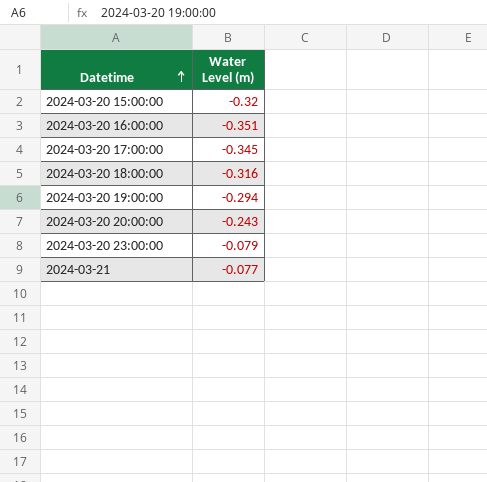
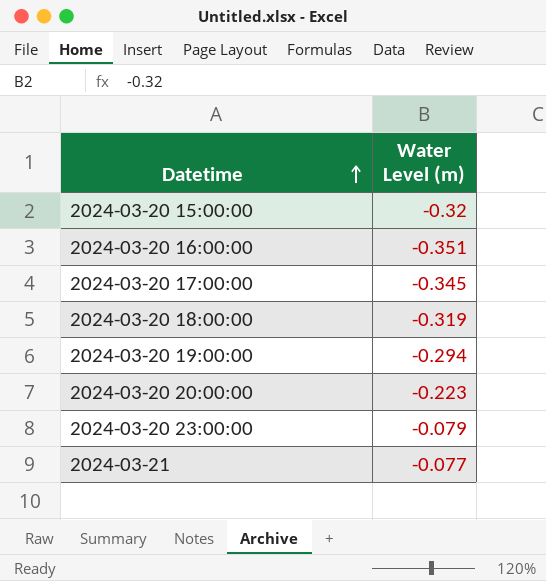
2024-03-20 18:00:00 | Water Level (m): -0.316 -> -0.319
2024-03-20 20:00:00 | Water Level (m): -0.243 -> -0.223

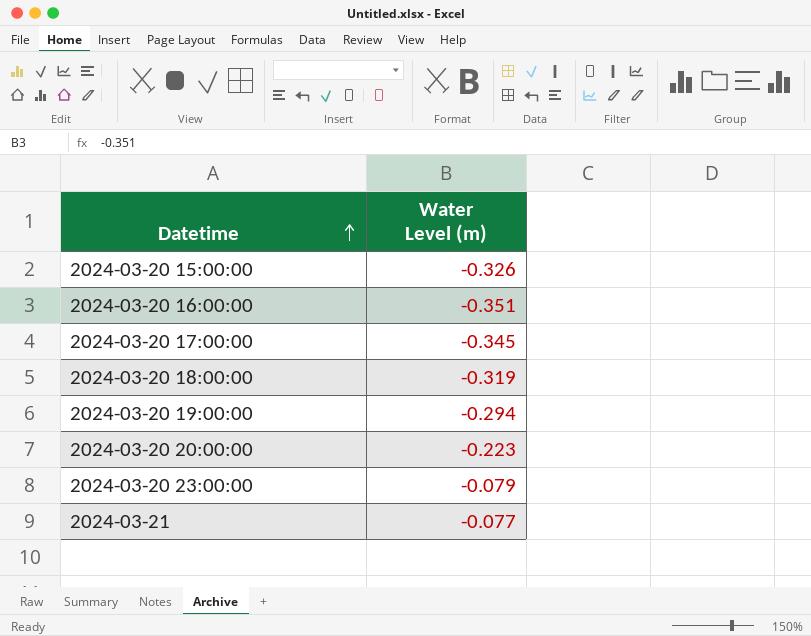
2024-03-20 15:00:00 | Water Level (m): -0.32 -> -0.326

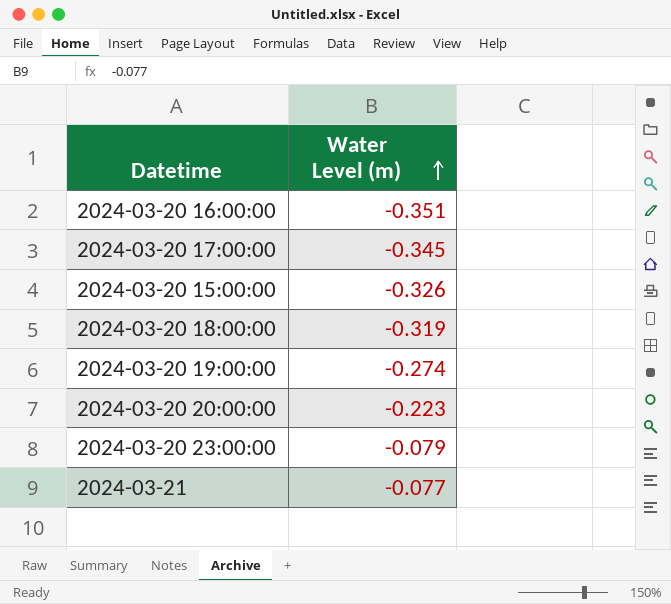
row order: Datetime ascending -> Water Level (m) ascending
2024-03-20 19:00:00 | Water Level (m): -0.294 -> -0.274

